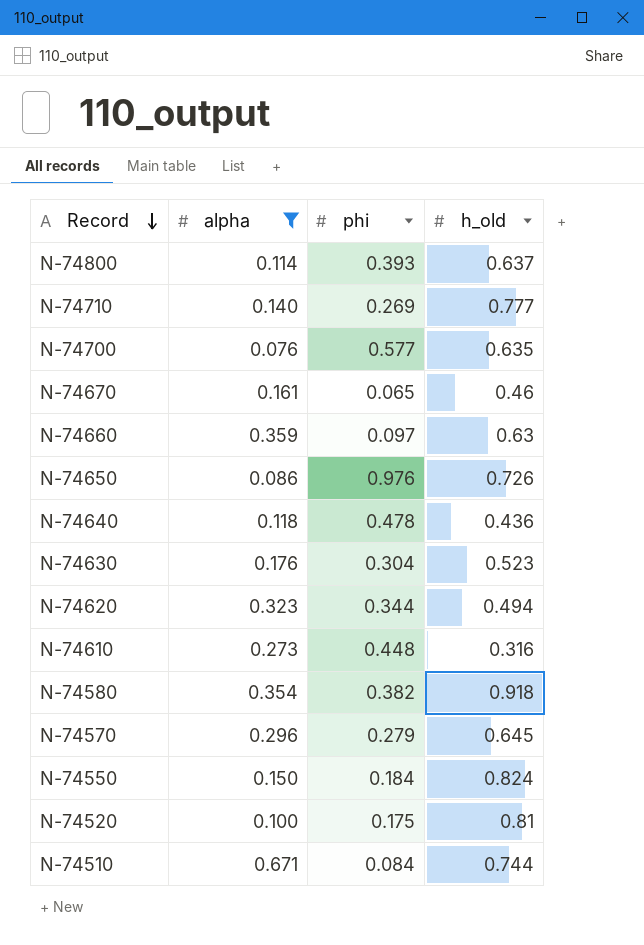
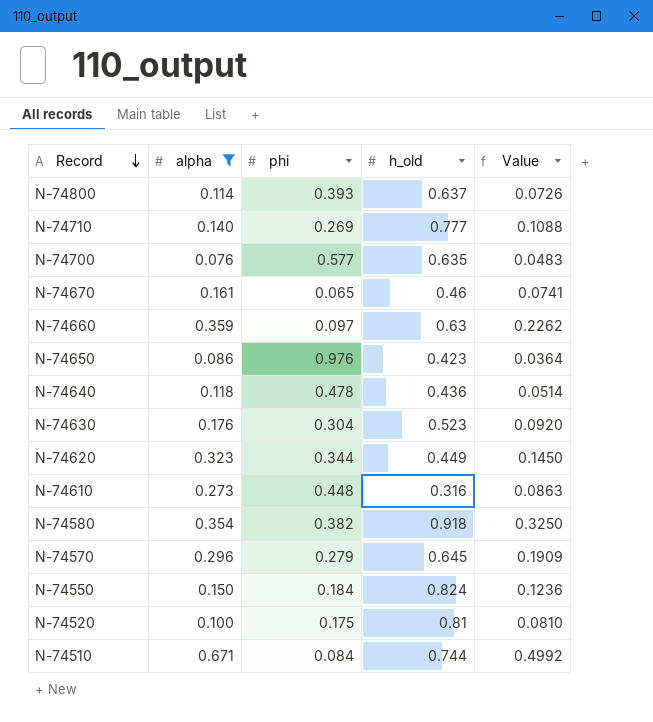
column Value | formula: none -> [alpha] * [h_old]
N-74650 | h_old: 0.726 -> 0.423
N-74620 | h_old: 0.494 -> 0.449

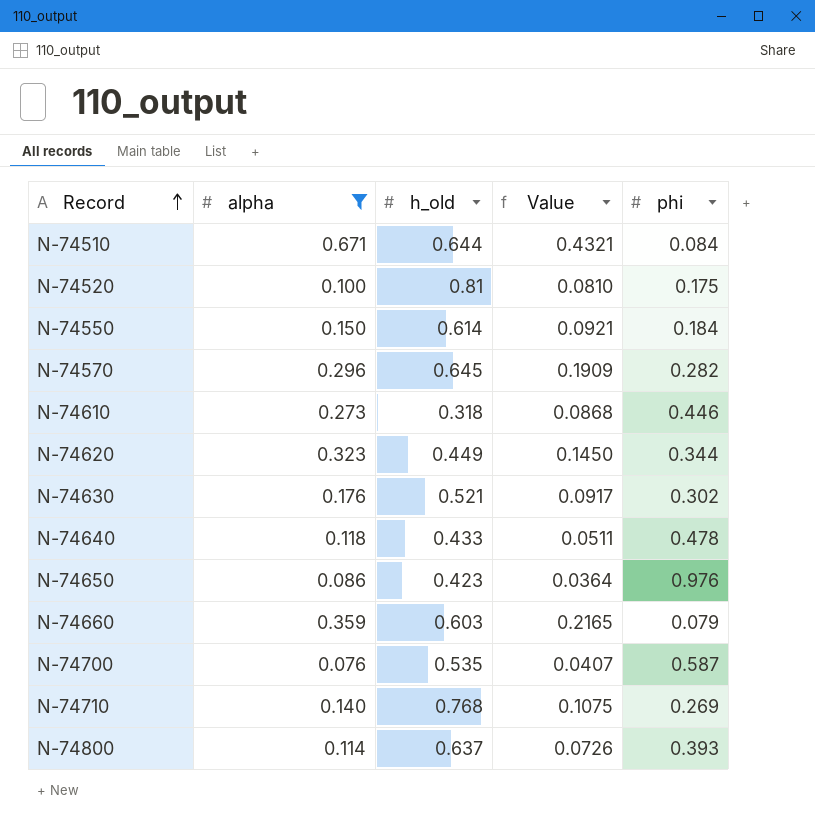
row order: Record descending -> Record ascending
column phi | position: 3 -> 5
row N-74670: 0.161 | 0.065 | 0.46 | 0.0741 -> none
row N-74580: 0.354 | 0.382 | 0.918 | 0.3250 -> none
N-74510 | h_old: 0.744 -> 0.644
N-74510 | Value: 0.4992 -> 0.4321
N-74550 | h_old: 0.824 -> 0.614
N-74550 | Value: 0.1236 -> 0.0921
N-74570 | phi: 0.279 -> 0.282
N-74610 | h_old: 0.316 -> 0.318
N-74610 | Value: 0.0863 -> 0.0868
N-74610 | phi: 0.448 -> 0.446
N-74630 | h_old: 0.523 -> 0.521
N-74630 | Value: 0.0920 -> 0.0917
N-74630 | phi: 0.304 -> 0.302
N-74640 | h_old: 0.436 -> 0.433
N-74640 | Value: 0.0514 -> 0.0511
N-74660 | h_old: 0.63 -> 0.603
N-74660 | Value: 0.2262 -> 0.2165
N-74660 | phi: 0.097 -> 0.079
N-74700 | h_old: 0.635 -> 0.535
N-74700 | Value: 0.0483 -> 0.0407
N-74700 | phi: 0.577 -> 0.587
N-74710 | h_old: 0.777 -> 0.768
N-74710 | Value: 0.1088 -> 0.1075

